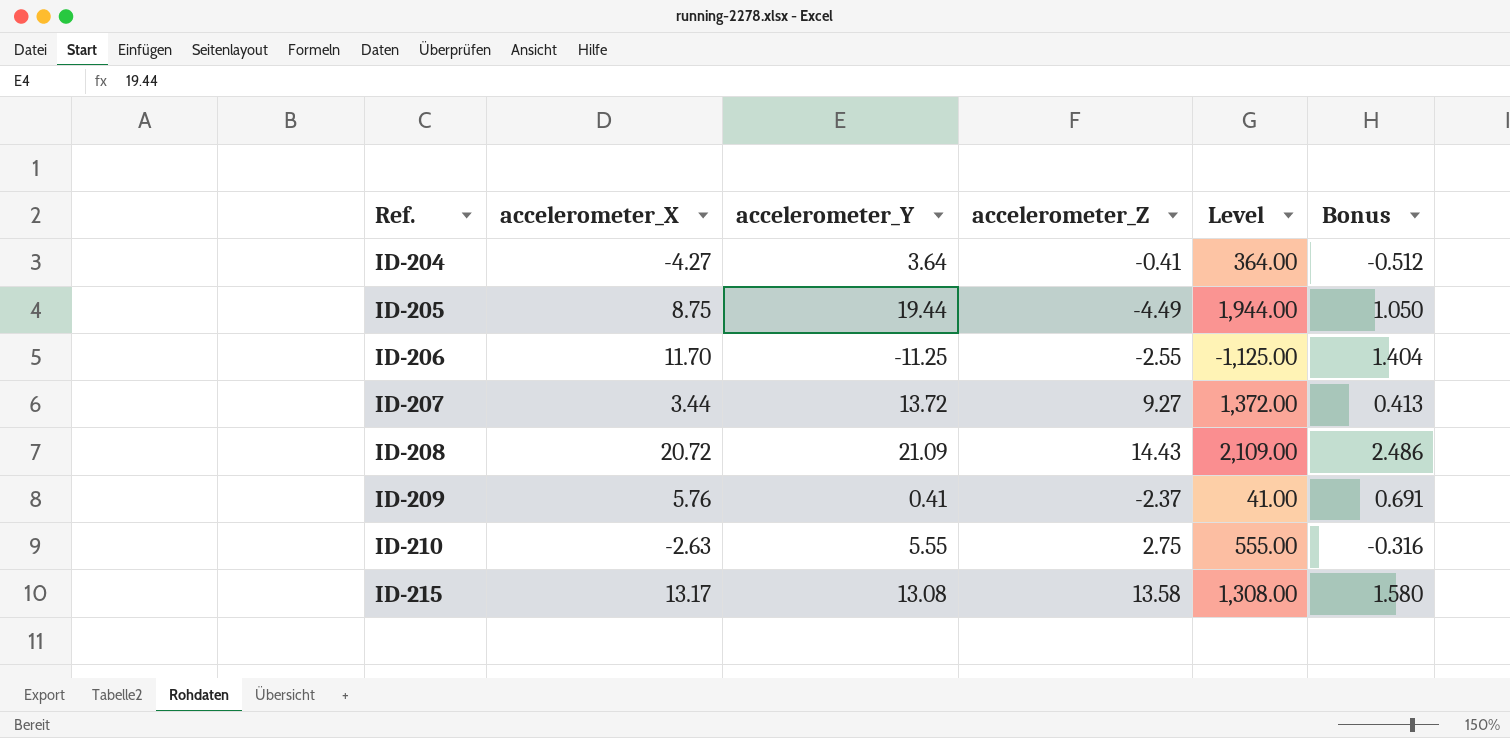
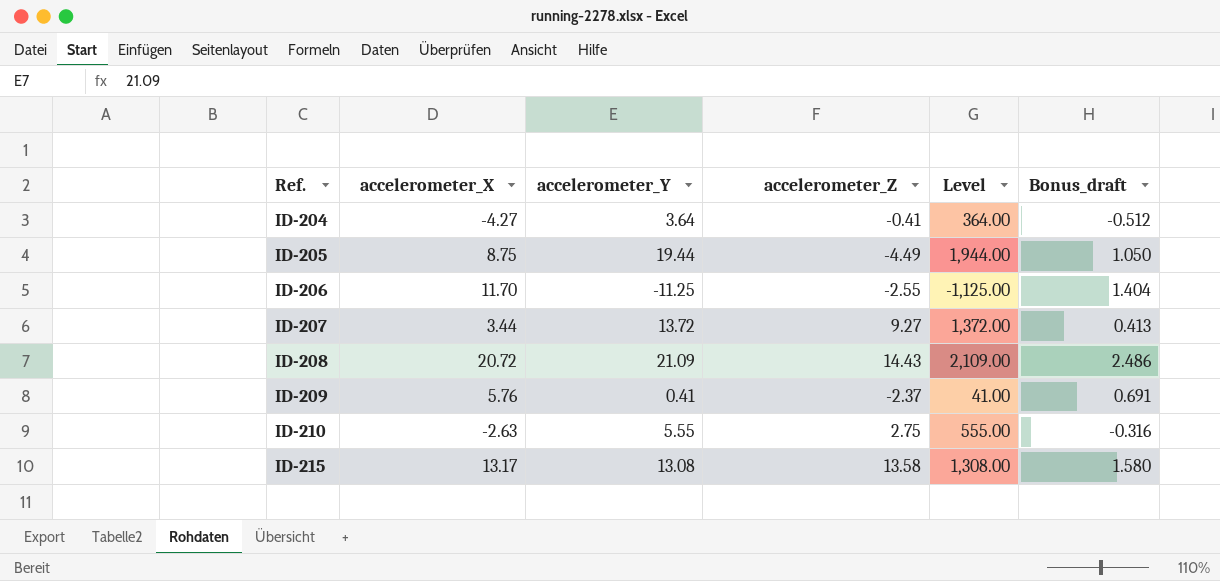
column name: Bonus -> Bonus_draft

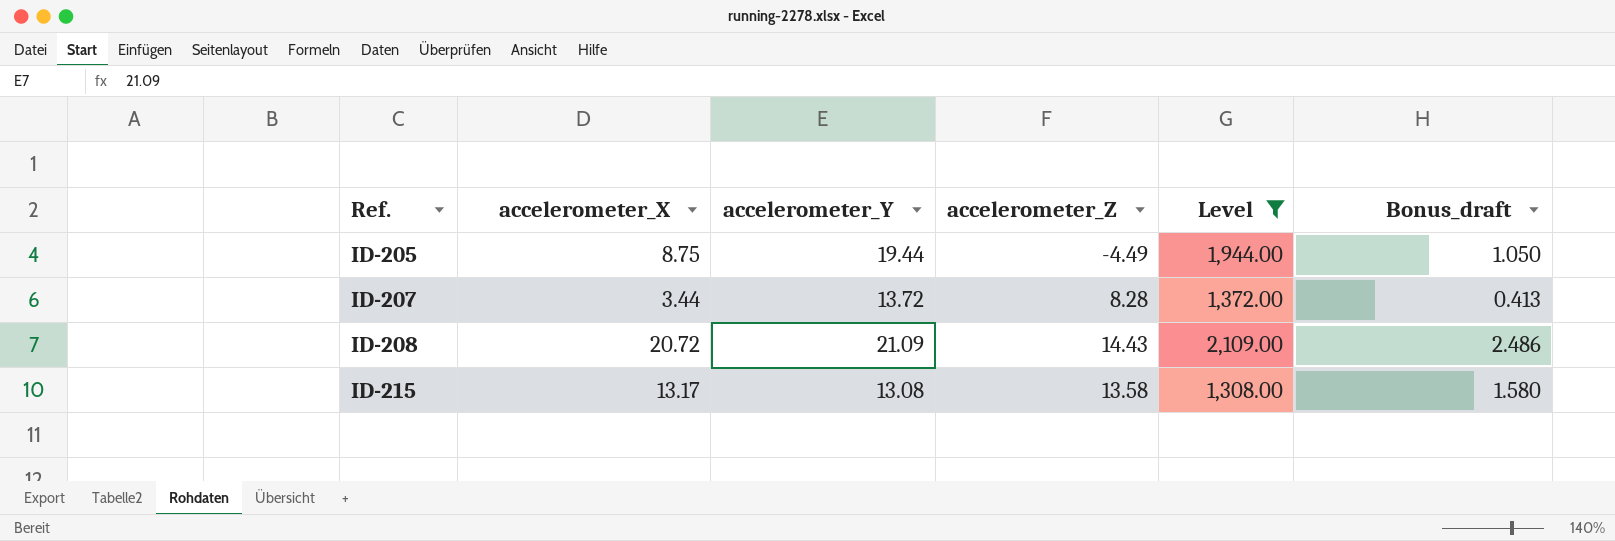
filter: none -> Level >= 1,308.00
ID-207 | accelerometer_Z: 9.27 -> 8.28

